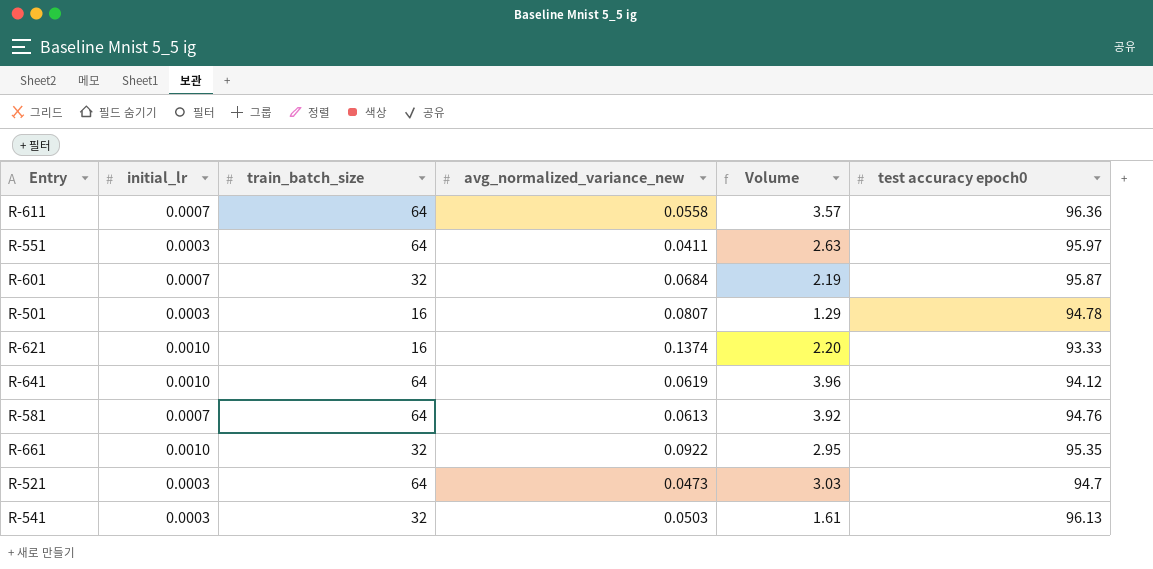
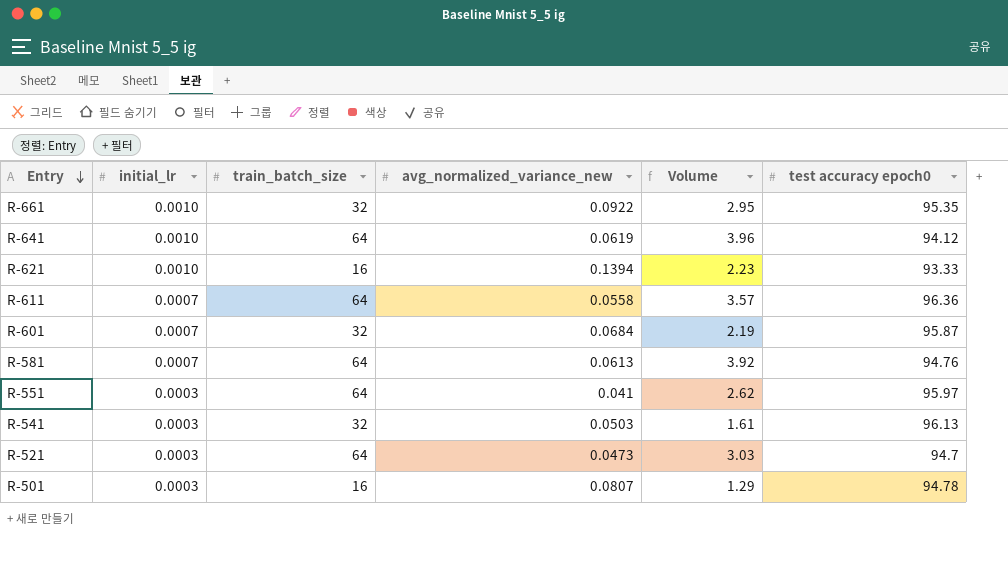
row order: none -> Entry descending
R-621 | avg_normalized_variance_new: 0.1374 -> 0.1394
R-621 | Volume: 2.20 -> 2.23
R-551 | avg_normalized_variance_new: 0.0411 -> 0.041
R-551 | Volume: 2.63 -> 2.62

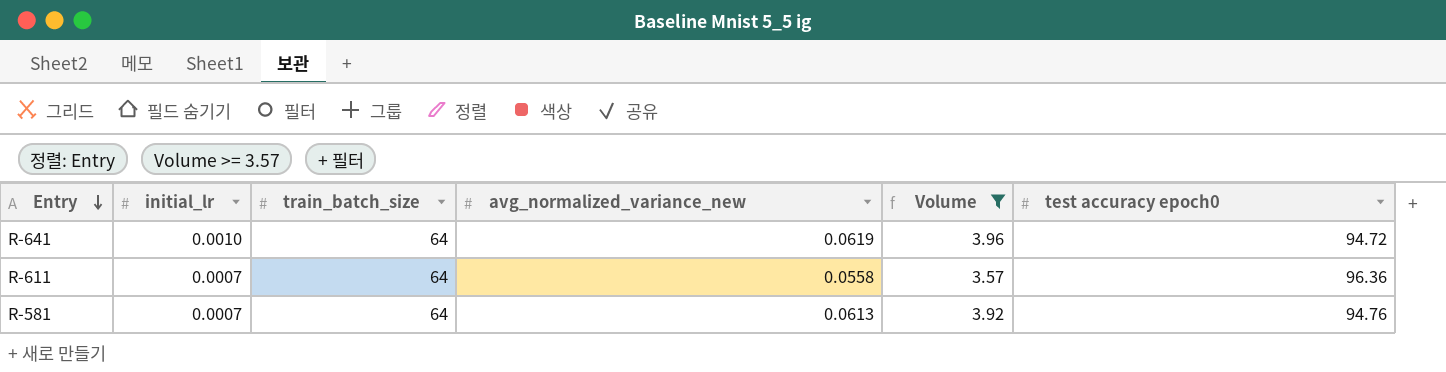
filter: none -> Volume >= 3.57
R-641 | test accuracy epoch0: 94.12 -> 94.72

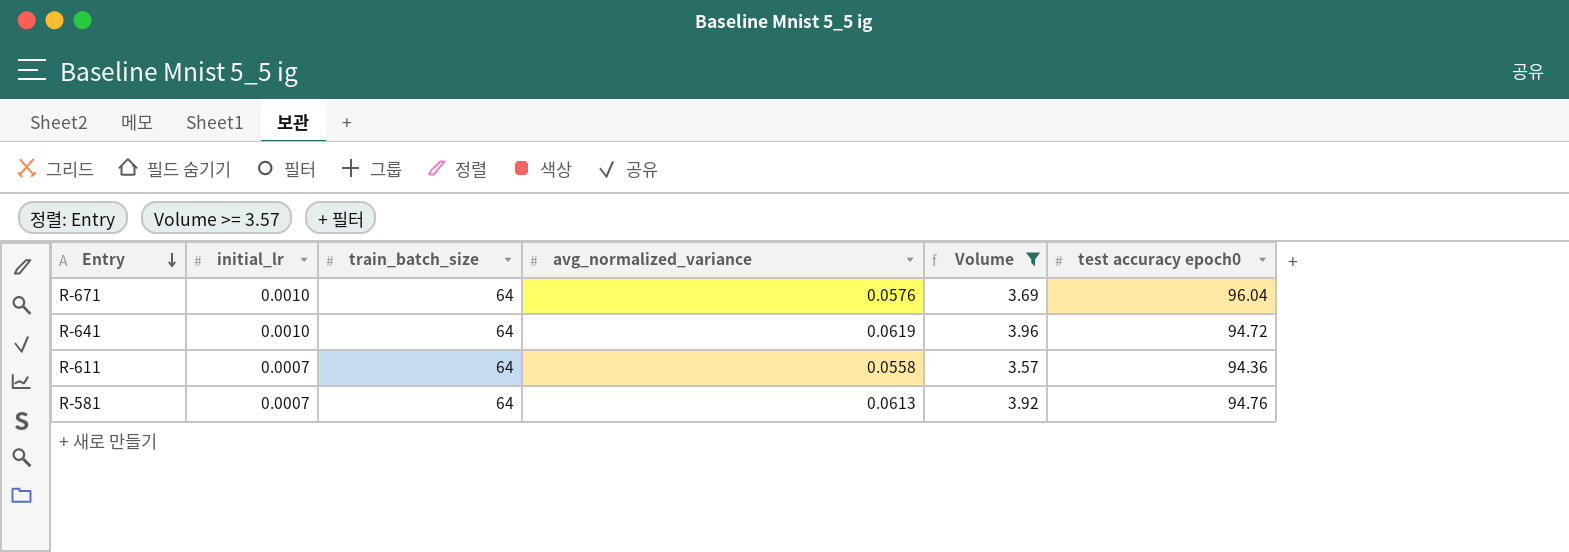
column name: avg_normalized_variance_new -> avg_normalized_variance
row R-671: none -> 0.0010 | 64 | 0.0576 | 3.69 | 96.04
R-611 | test accuracy epoch0: 96.36 -> 94.36

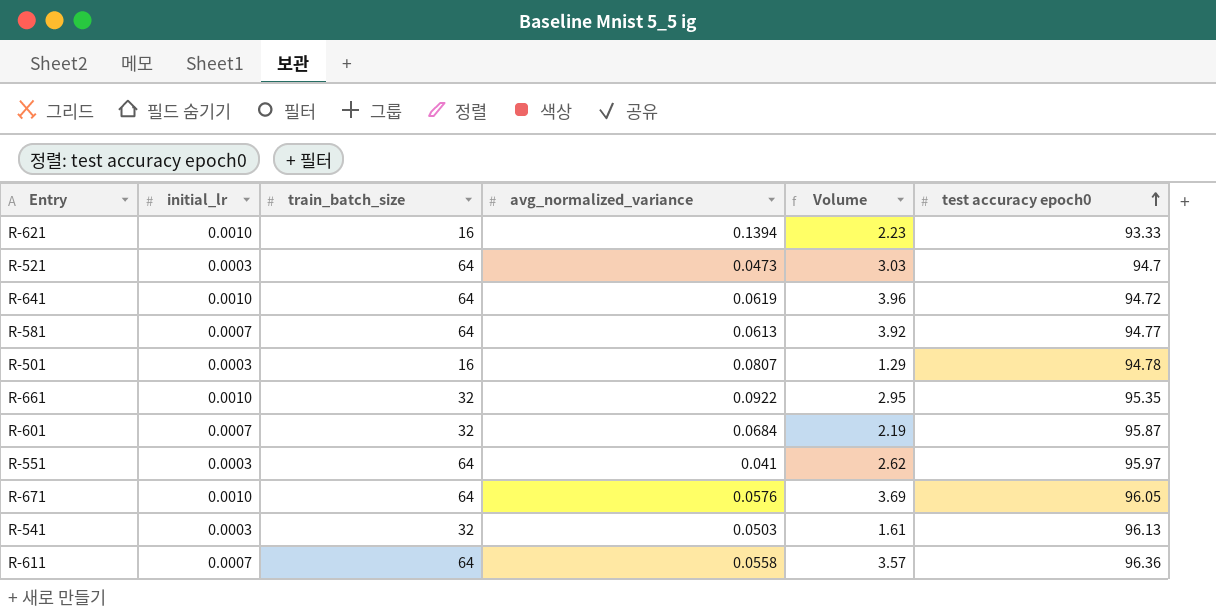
filter: Volume >= 3.57 -> none
row order: Entry descending -> test accuracy epoch0 ascending
R-581 | test accuracy epoch0: 94.76 -> 94.77
R-671 | test accuracy epoch0: 96.04 -> 96.05
R-611 | test accuracy epoch0: 94.36 -> 96.36

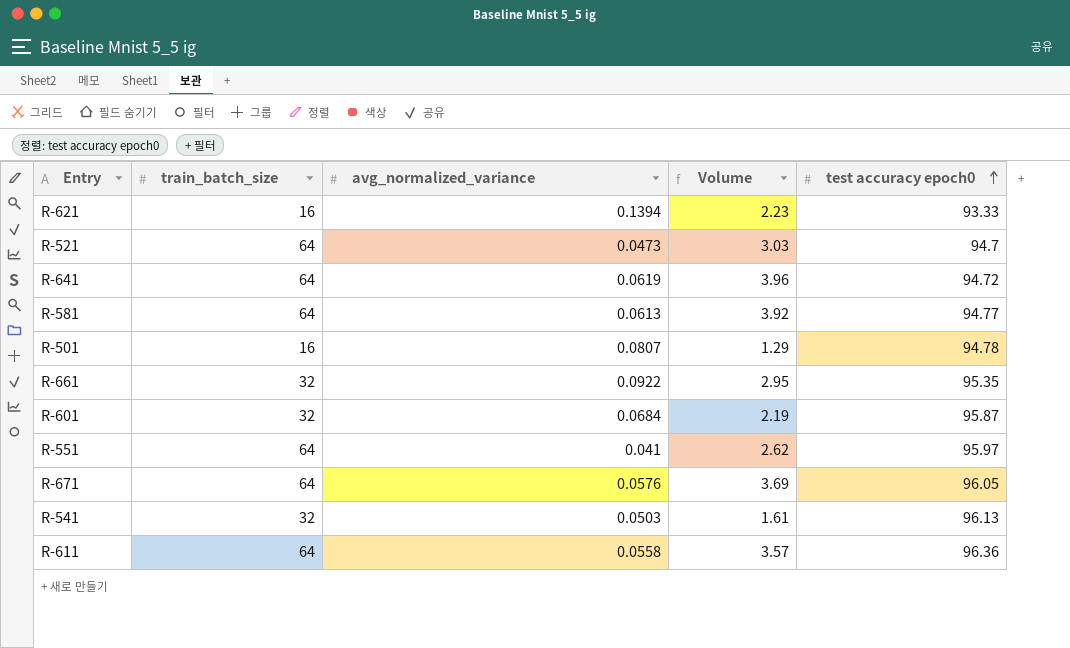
column initial_lr | position: 2 -> none

